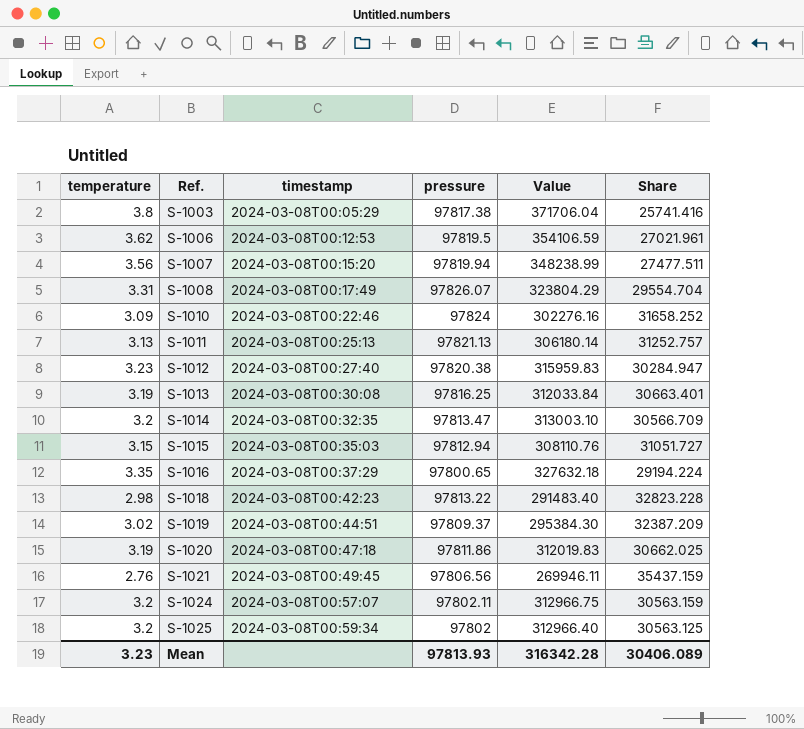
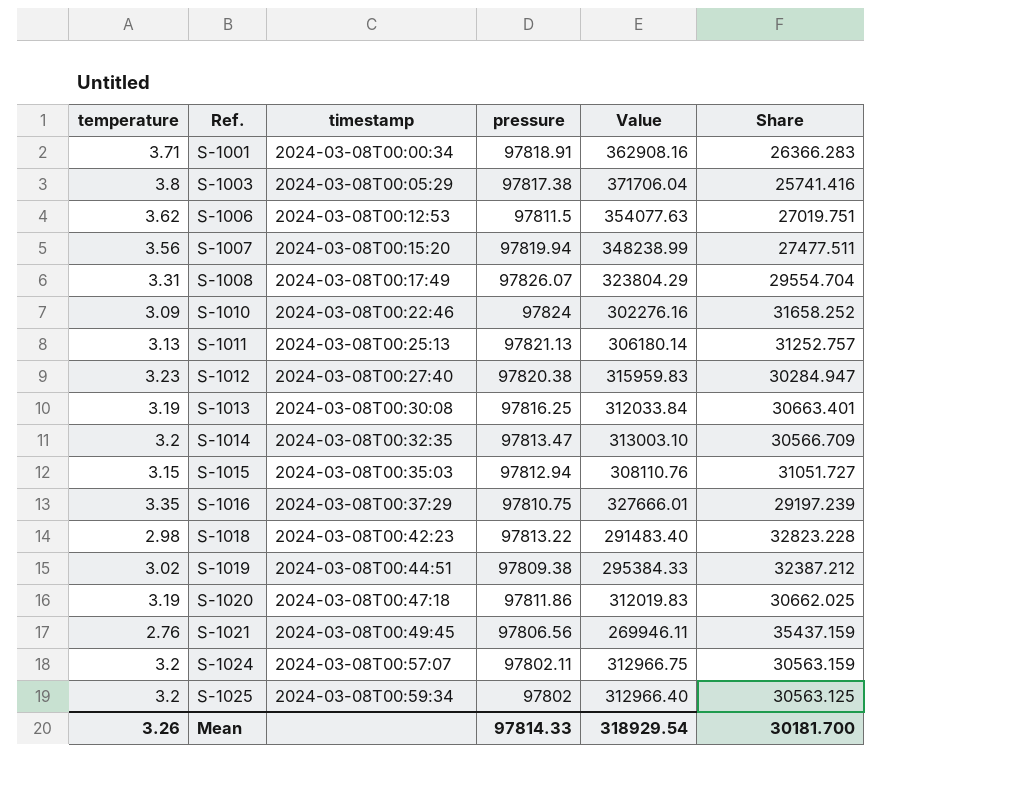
row S-1001: none -> 3.71 | 2024-03-08T00:00:34 | 97818.91 | 362908.16 | 26366.283
S-1006 | pressure: 97819.5 -> 97811.5
S-1006 | Value: 354106.59 -> 354077.63
S-1006 | Share: 27021.961 -> 27019.751
S-1016 | pressure: 97800.65 -> 97810.75
S-1016 | Value: 327632.18 -> 327666.01
S-1016 | Share: 29194.224 -> 29197.239
S-1019 | pressure: 97809.37 -> 97809.38
S-1019 | Value: 295384.30 -> 295384.33
S-1019 | Share: 32387.209 -> 32387.212
Mean | temperature: 3.23 -> 3.26
Mean | pressure: 97813.93 -> 97814.33
Mean | Value: 316342.28 -> 318929.54
Mean | Share: 30406.089 -> 30181.700

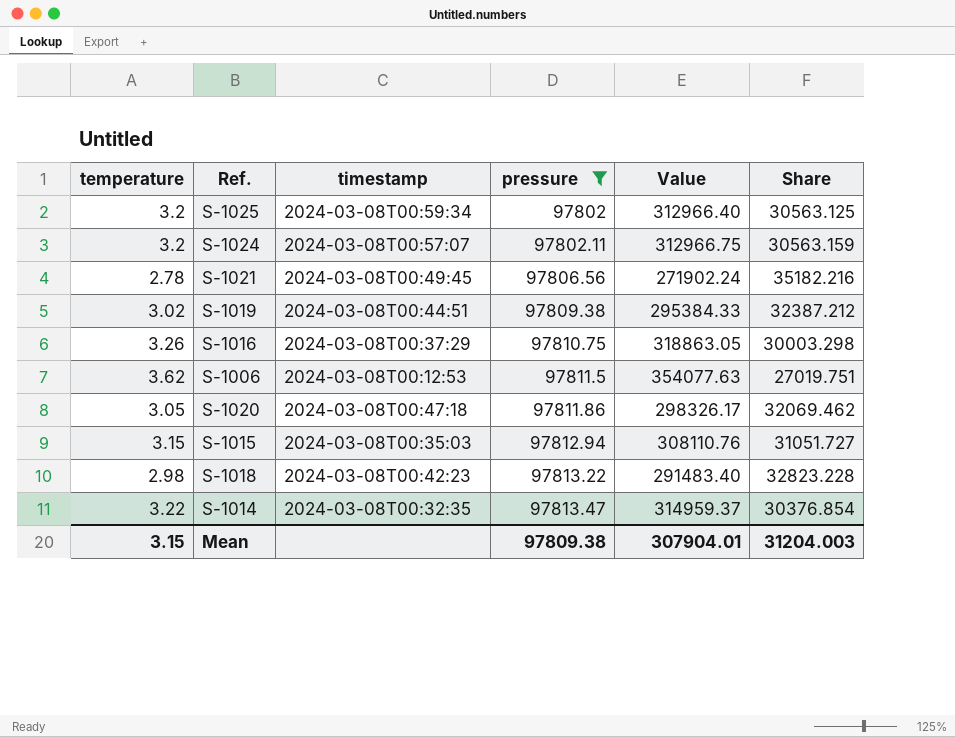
filter: none -> pressure <= 97813.47
row order: Ref. ascending -> pressure ascending
S-1021 | temperature: 2.76 -> 2.78
S-1021 | Value: 269946.11 -> 271902.24
S-1021 | Share: 35437.159 -> 35182.216
S-1016 | temperature: 3.35 -> 3.26
S-1016 | Value: 327666.01 -> 318863.05
S-1016 | Share: 29197.239 -> 30003.298
S-1020 | temperature: 3.19 -> 3.05
S-1020 | Value: 312019.83 -> 298326.17
S-1020 | Share: 30662.025 -> 32069.462
S-1014 | temperature: 3.2 -> 3.22
S-1014 | Value: 313003.10 -> 314959.37
S-1014 | Share: 30566.709 -> 30376.854
Mean | temperature: 3.26 -> 3.15
Mean | pressure: 97814.33 -> 97809.38
Mean | Value: 318929.54 -> 307904.01
Mean | Share: 30181.700 -> 31204.003

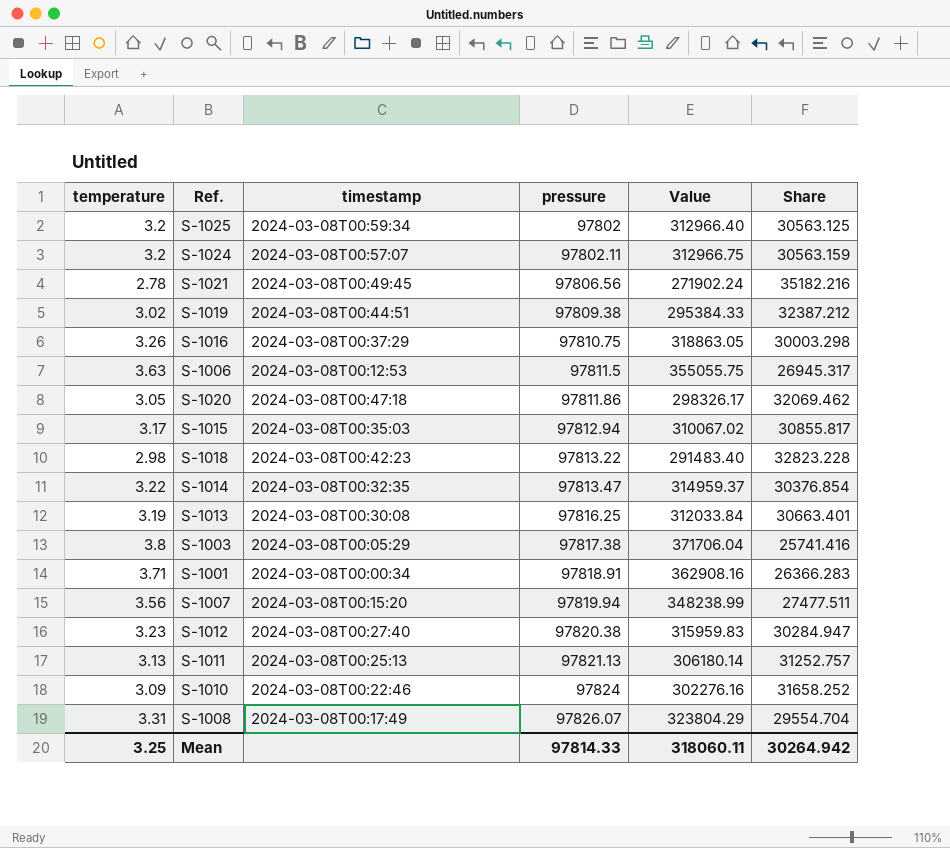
filter: pressure <= 97813.47 -> none
S-1006 | temperature: 3.62 -> 3.63
S-1006 | Value: 354077.63 -> 355055.75
S-1006 | Share: 27019.751 -> 26945.317
S-1015 | temperature: 3.15 -> 3.17
S-1015 | Value: 308110.76 -> 310067.02
S-1015 | Share: 31051.727 -> 30855.817
Mean | temperature: 3.15 -> 3.25
Mean | pressure: 97809.38 -> 97814.33
Mean | Value: 307904.01 -> 318060.11
Mean | Share: 31204.003 -> 30264.942

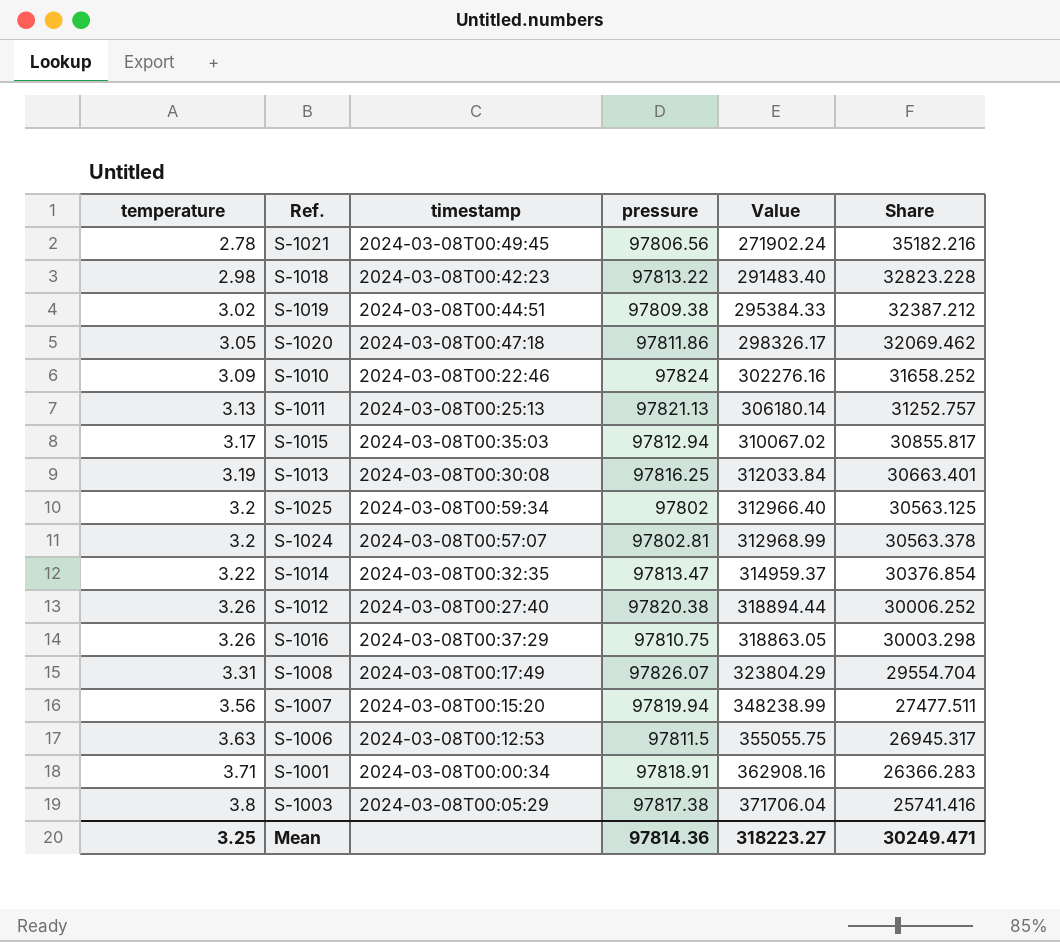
row order: pressure ascending -> temperature ascending
S-1024 | pressure: 97802.11 -> 97802.81
S-1024 | Value: 312966.75 -> 312968.99
S-1024 | Share: 30563.159 -> 30563.378
S-1012 | temperature: 3.23 -> 3.26
S-1012 | Value: 315959.83 -> 318894.44
S-1012 | Share: 30284.947 -> 30006.252
Mean | pressure: 97814.33 -> 97814.36
Mean | Value: 318060.11 -> 318223.27
Mean | Share: 30264.942 -> 30249.471

